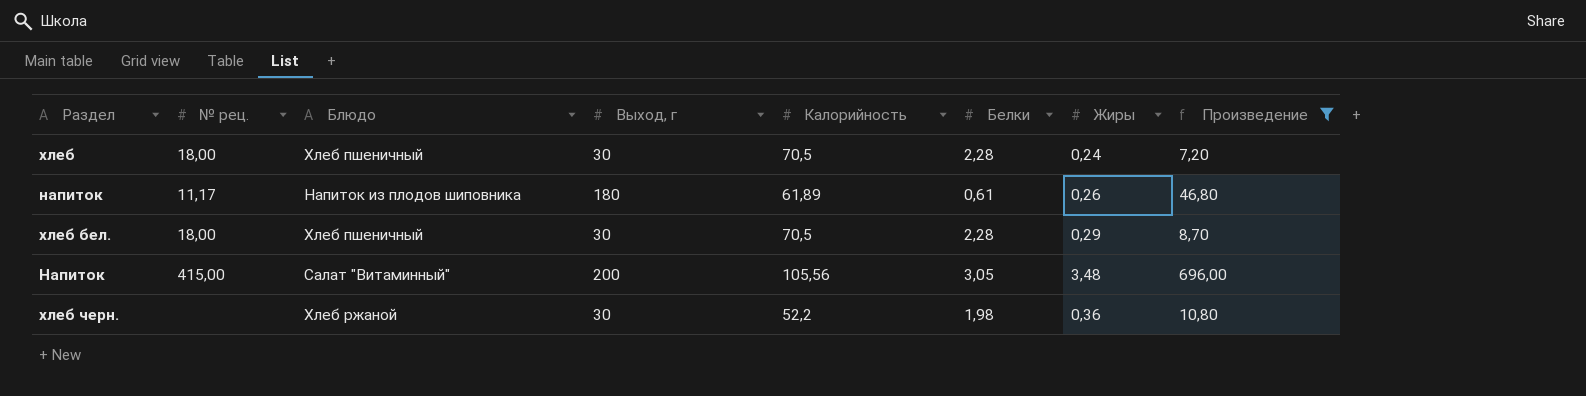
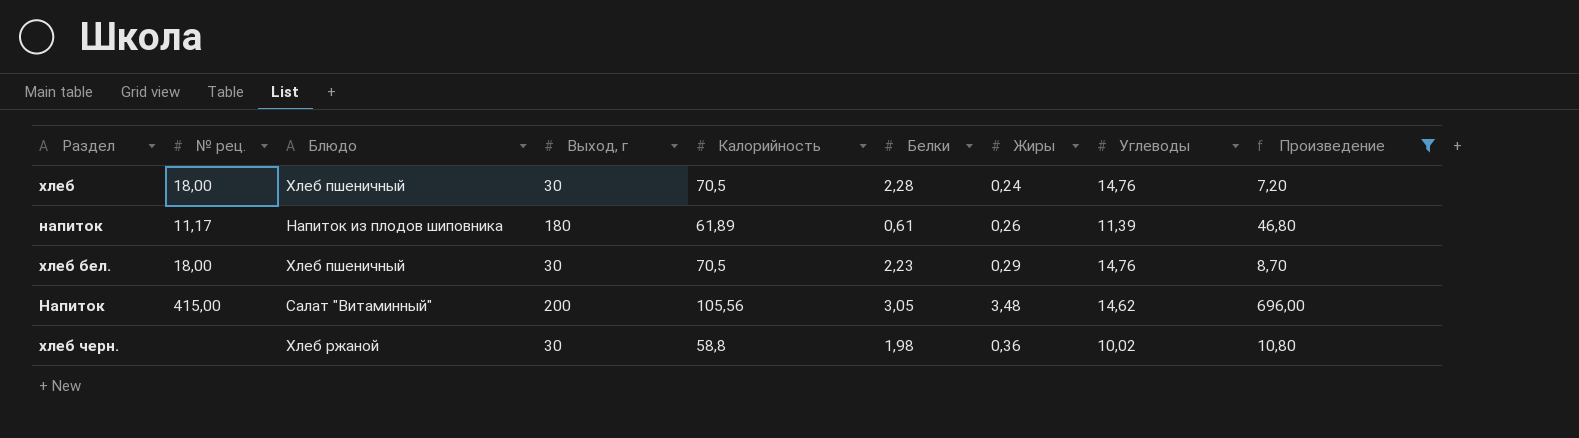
column Углеводы | position: none -> 8
хлеб бел. | Белки: 2,28 -> 2,23
хлеб черн. | Калорийность: 52,2 -> 58,8

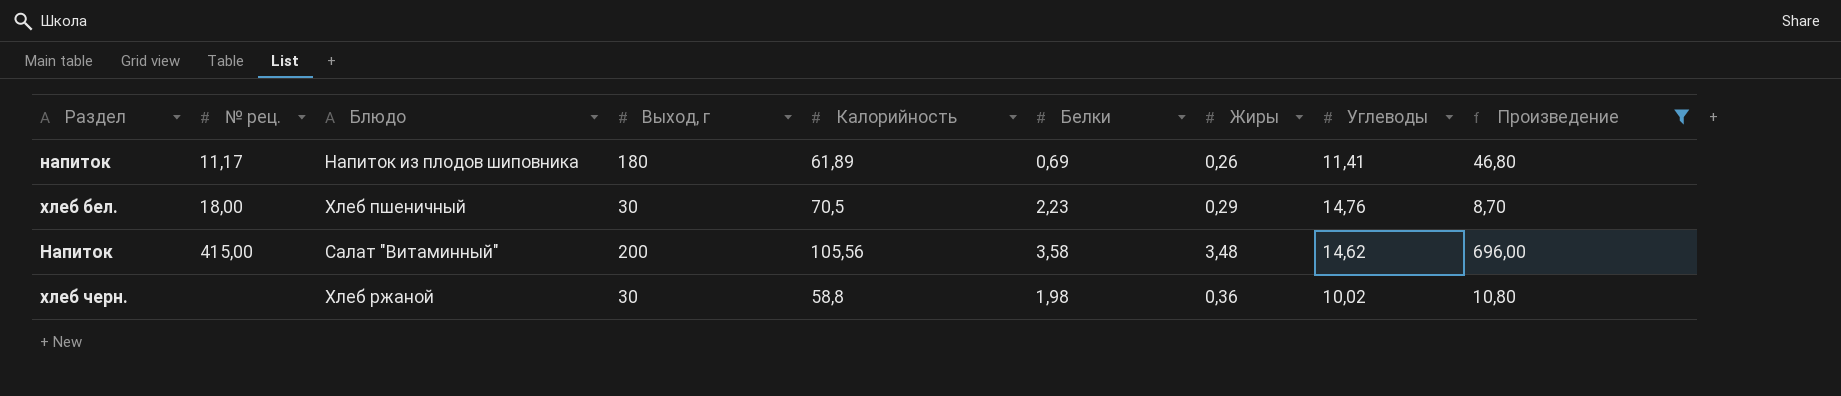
row хлеб: 18,00 | Хлеб пшеничный | 30 | 70,5 | 2,28 | 0,24 | 14,76 | 7,20 -> none
напиток | Белки: 0,61 -> 0,69
напиток | Углеводы: 11,39 -> 11,41
Напиток | Белки: 3,05 -> 3,58

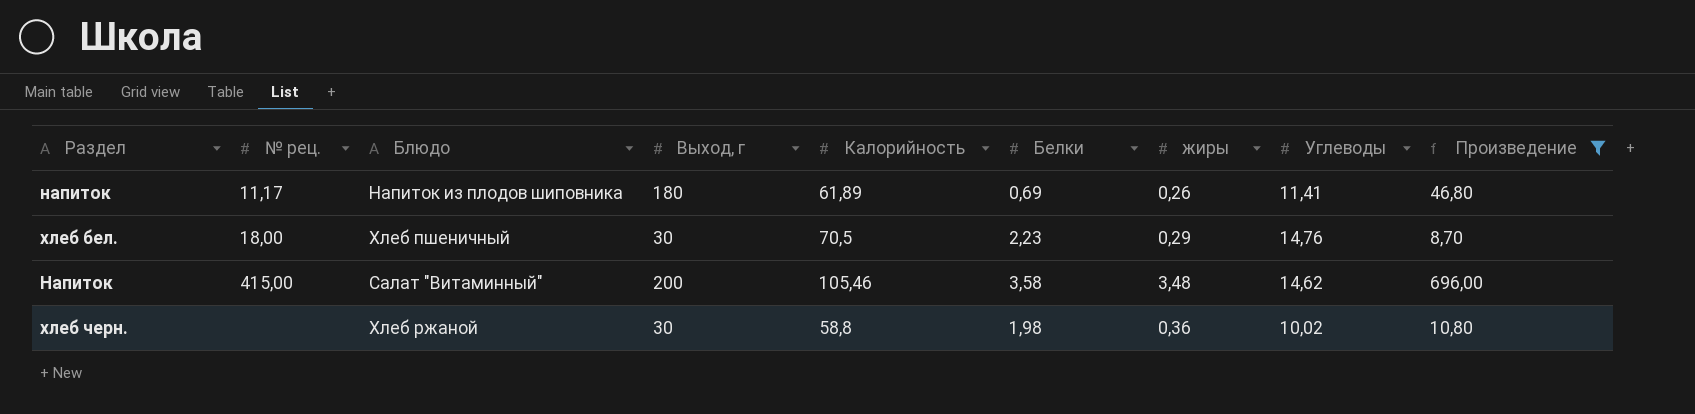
column name: Жиры -> жиры
Напиток | Калорийность: 105,56 -> 105,46

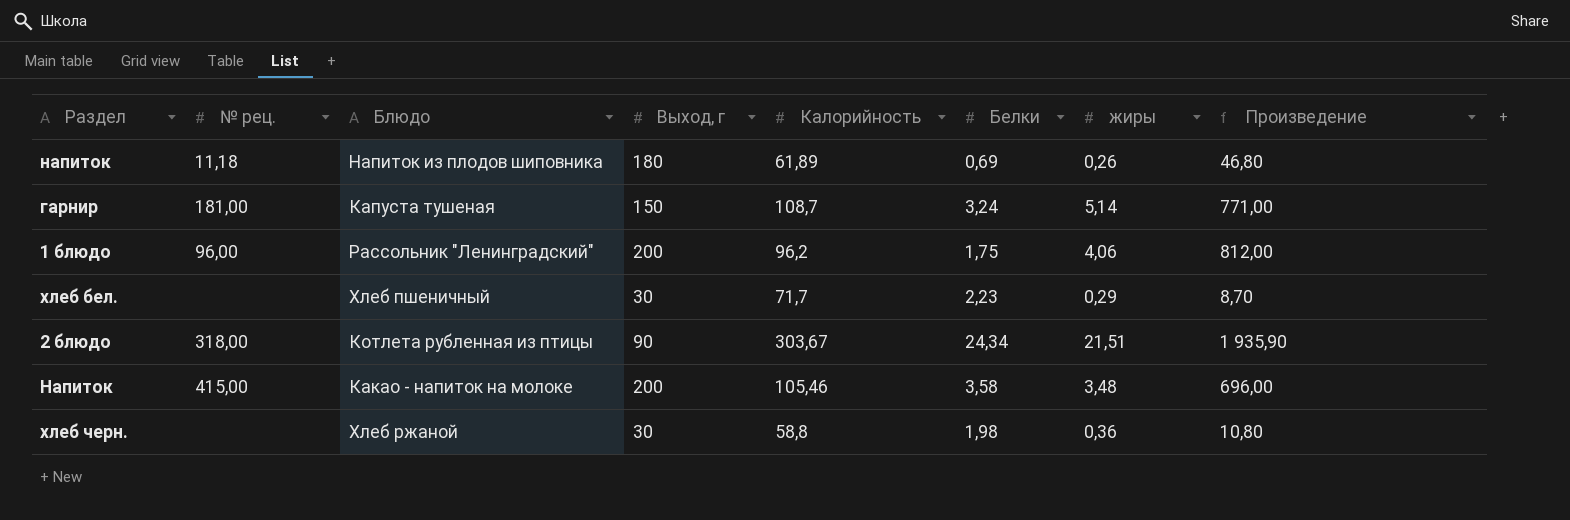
filter: Произведение <= 696,00 -> none
column Углеводы | position: 8 -> none
напиток | № рец.: 11,17 -> 11,18
хлеб бел. | № рец.: 18,00 -> none
хлеб бел. | Калорийность: 70,5 -> 71,7
Напиток | Блюдо: Салат "Витаминный" -> Какао - напиток на молоке

